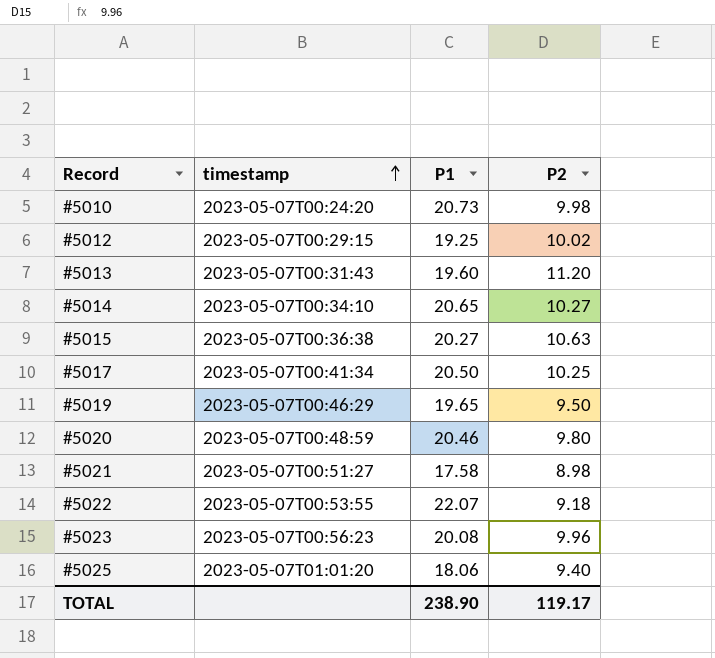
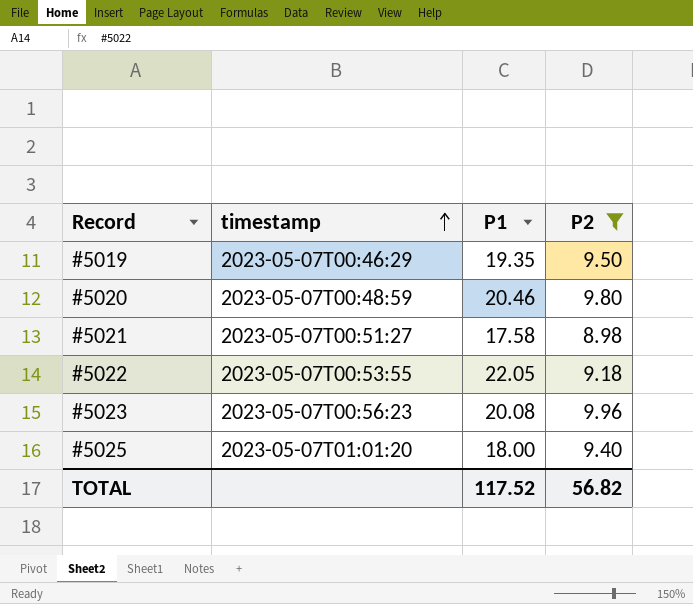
filter: none -> P2 <= 9.96
#5019 | P1: 19.65 -> 19.35
#5022 | P1: 22.07 -> 22.05
#5025 | P1: 18.06 -> 18.00
TOTAL | P1: 238.90 -> 117.52
TOTAL | P2: 119.17 -> 56.82

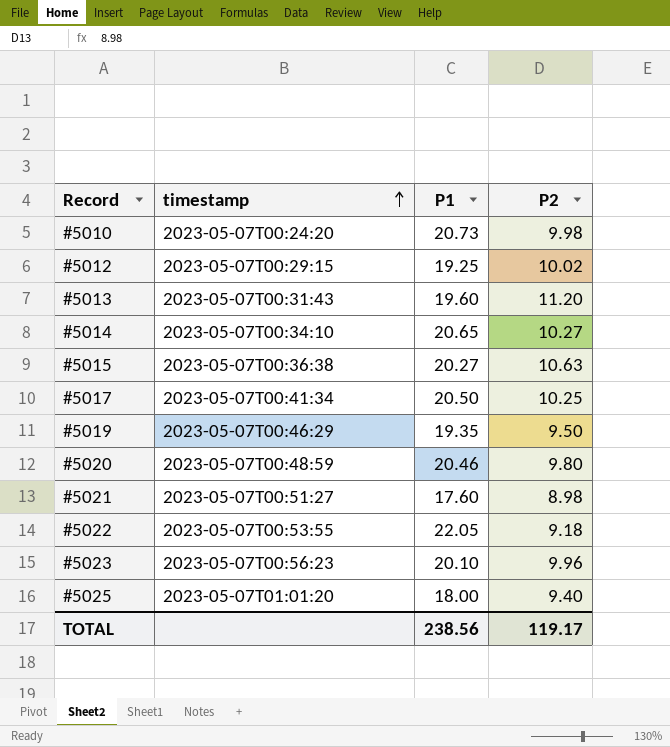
filter: P2 <= 9.96 -> none
#5021 | P1: 17.58 -> 17.60
#5023 | P1: 20.08 -> 20.10
TOTAL | P1: 117.52 -> 238.56
TOTAL | P2: 56.82 -> 119.17

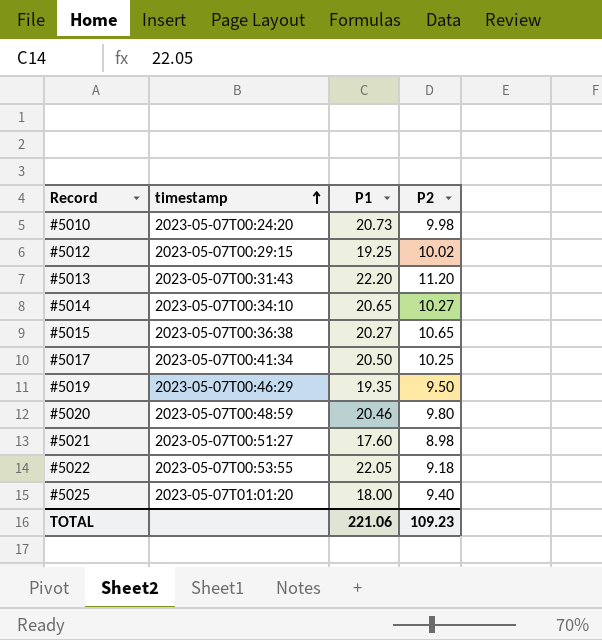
row #5023: 2023-05-07T00:56:23 | 20.10 | 9.96 -> none
#5013 | P1: 19.60 -> 22.20
#5015 | P2: 10.63 -> 10.65
TOTAL | P1: 238.56 -> 221.06
TOTAL | P2: 119.17 -> 109.23

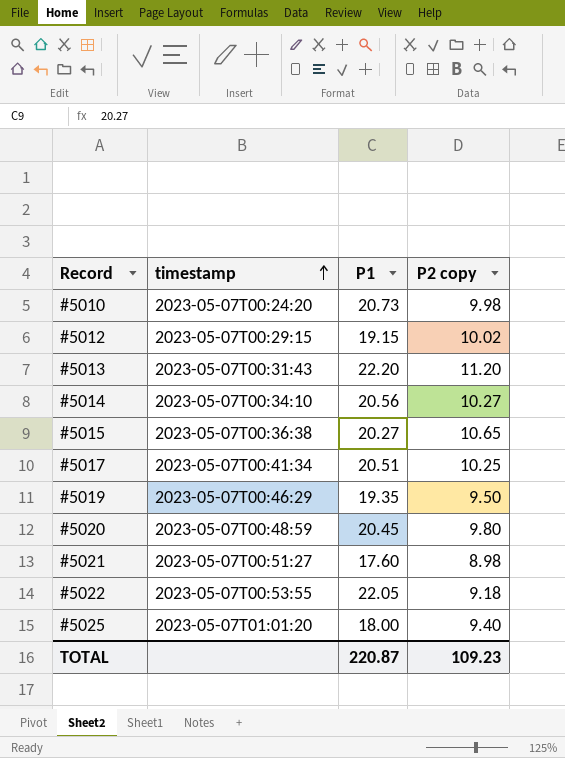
column name: P2 -> P2 copy
#5012 | P1: 19.25 -> 19.15
#5014 | P1: 20.65 -> 20.56
#5017 | P1: 20.50 -> 20.51
#5020 | P1: 20.46 -> 20.45
TOTAL | P1: 221.06 -> 220.87

